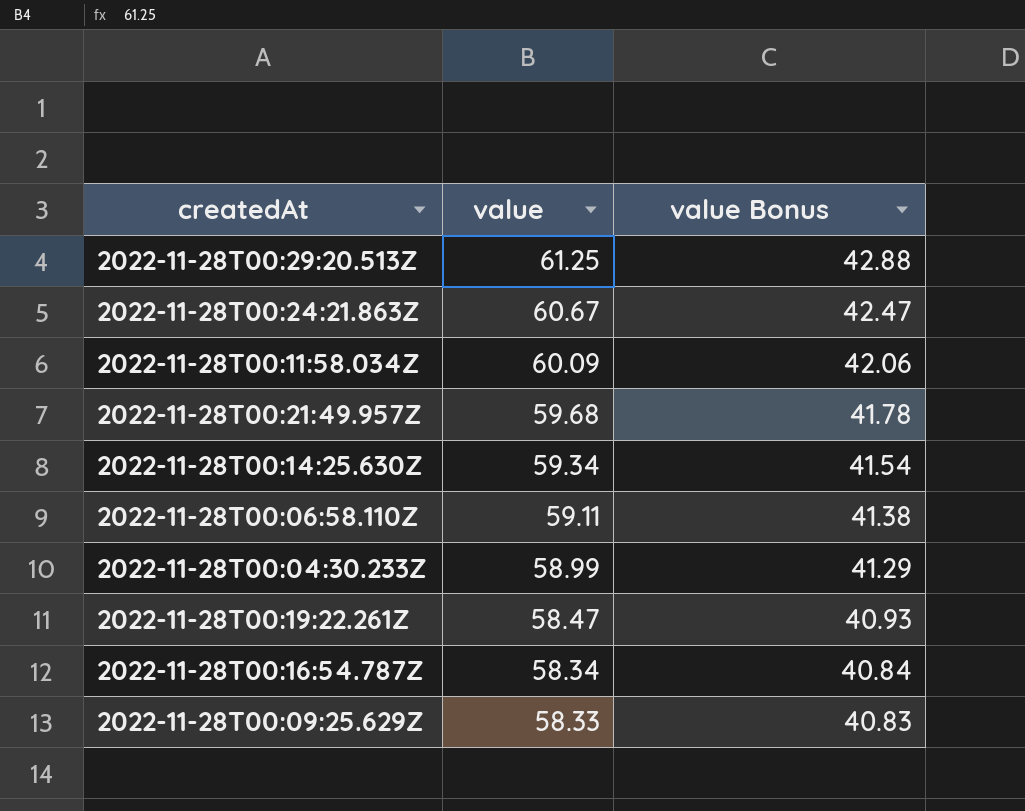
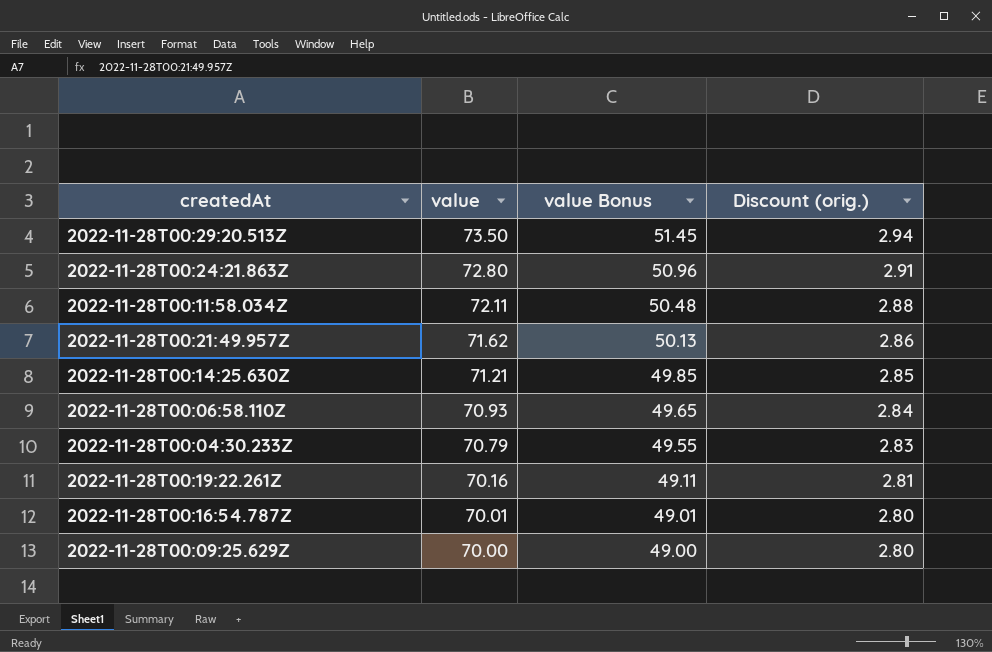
column Discount (orig.) | formula: none -> [value] * 0.04
2022-11-28T00:29:20.513Z | value: 61.25 -> 73.50
2022-11-28T00:29:20.513Z | value Bonus: 42.88 -> 51.45
2022-11-28T00:24:21.863Z | value: 60.67 -> 72.80
2022-11-28T00:24:21.863Z | value Bonus: 42.47 -> 50.96
2022-11-28T00:11:58.034Z | value: 60.09 -> 72.11
2022-11-28T00:11:58.034Z | value Bonus: 42.06 -> 50.48
2022-11-28T00:21:49.957Z | value: 59.68 -> 71.62
2022-11-28T00:21:49.957Z | value Bonus: 41.78 -> 50.13
2022-11-28T00:14:25.630Z | value: 59.34 -> 71.21
2022-11-28T00:14:25.630Z | value Bonus: 41.54 -> 49.85
2022-11-28T00:06:58.110Z | value: 59.11 -> 70.93
2022-11-28T00:06:58.110Z | value Bonus: 41.38 -> 49.65
2022-11-28T00:04:30.233Z | value: 58.99 -> 70.79
2022-11-28T00:04:30.233Z | value Bonus: 41.29 -> 49.55
2022-11-28T00:19:22.261Z | value: 58.47 -> 70.16
2022-11-28T00:19:22.261Z | value Bonus: 40.93 -> 49.11
2022-11-28T00:16:54.787Z | value: 58.34 -> 70.01
2022-11-28T00:16:54.787Z | value Bonus: 40.84 -> 49.01
2022-11-28T00:09:25.629Z | value: 58.33 -> 70.00
2022-11-28T00:09:25.629Z | value Bonus: 40.83 -> 49.00

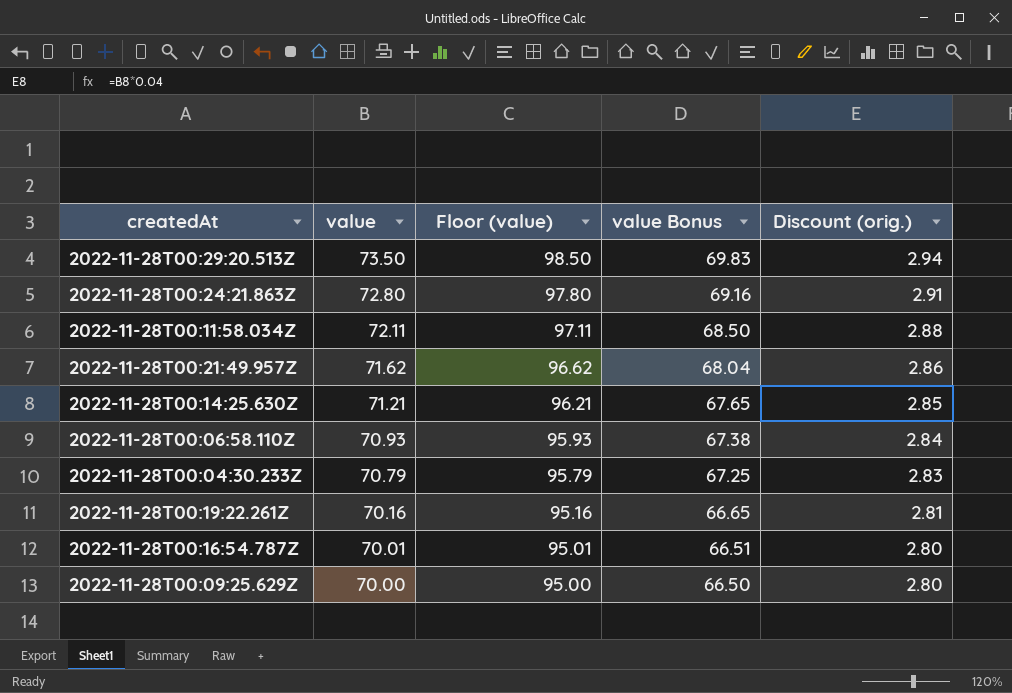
column Floor (value) | formula: none -> [value] + 25
column value Bonus | formula: [value] * 0.7 -> [value] * 0.95

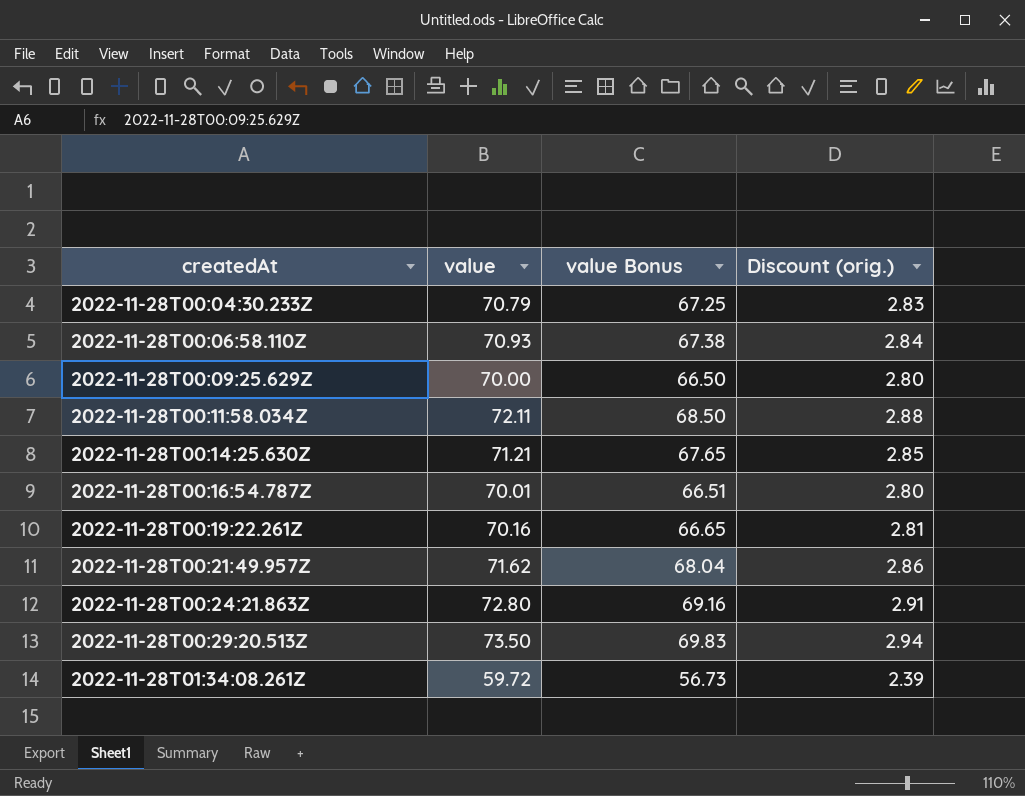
row order: value descending -> createdAt ascending
column Floor (value) | formula: [value] + 25 -> none
row 2022-11-28T01:34:08.261Z: none -> 59.72 | 56.73 | 2.39

